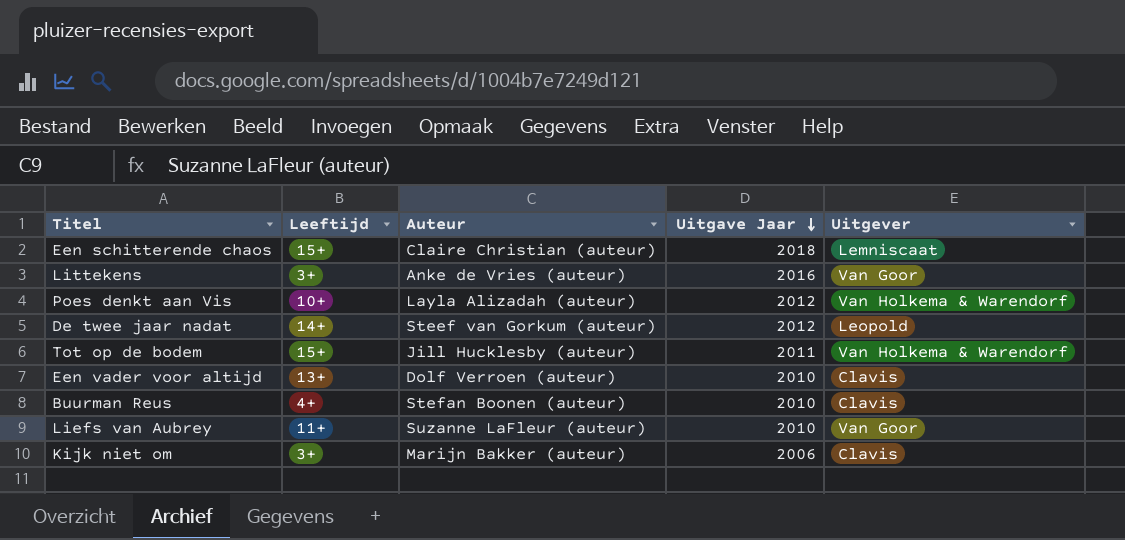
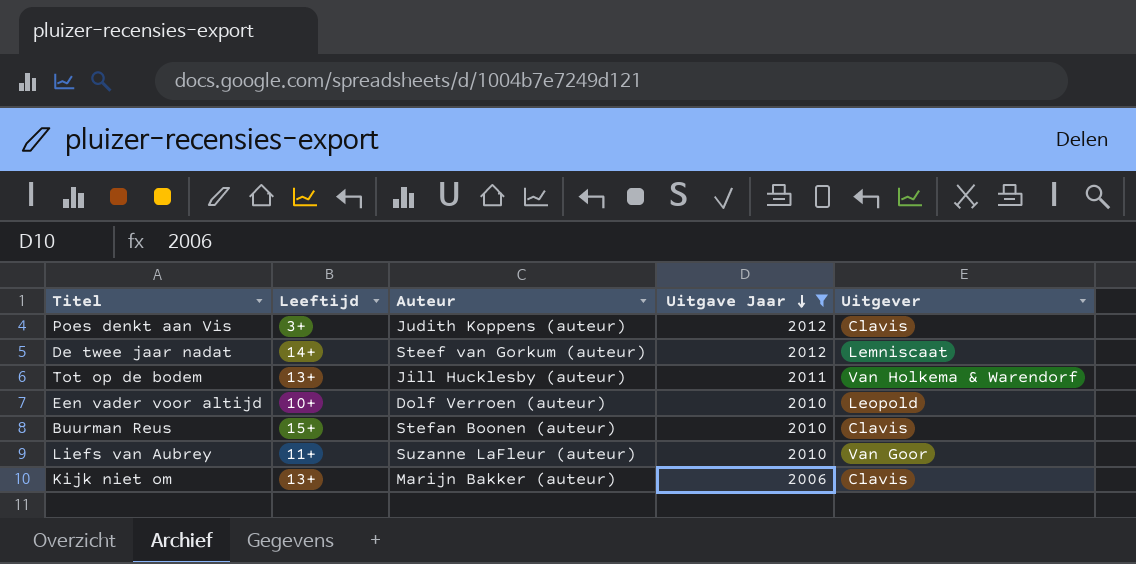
filter: none -> Uitgave Jaar <= 2012
Poes denkt aan Vis | Leeftijd: 10+ -> 3+
Poes denkt aan Vis | Auteur: Layla Alizadah (auteur) -> Judith Koppens (auteur)
Poes denkt aan Vis | Uitgever: Van Holkema & Warendorf -> Clavis
De twee jaar nadat | Uitgever: Leopold -> Lemniscaat
Tot op de bodem | Leeftijd: 15+ -> 13+
Een vader voor altijd | Leeftijd: 13+ -> 10+
Een vader voor altijd | Uitgever: Clavis -> Leopold
Buurman Reus | Leeftijd: 4+ -> 15+
Kijk niet om | Leeftijd: 3+ -> 13+

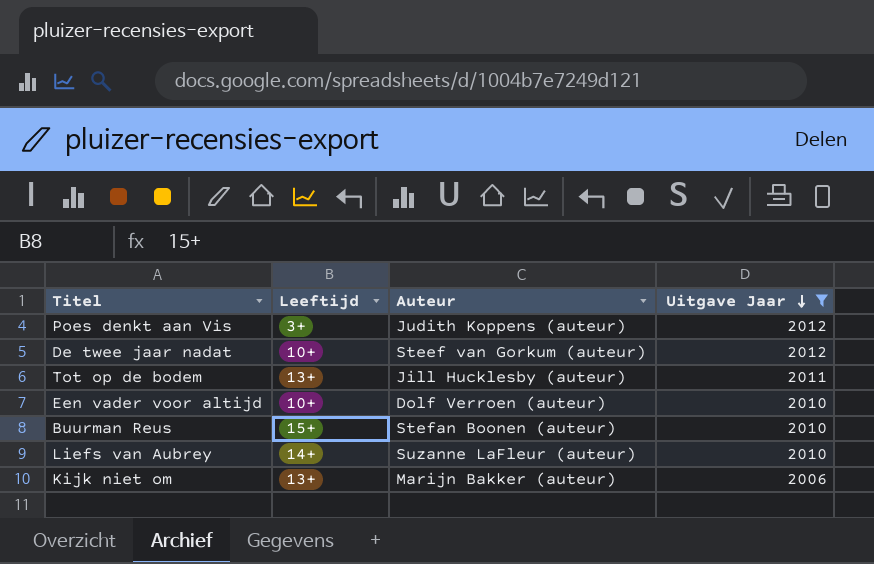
column Uitgever | position: 5 -> none
De twee jaar nadat | Leeftijd: 14+ -> 10+
Liefs van Aubrey | Leeftijd: 11+ -> 14+

